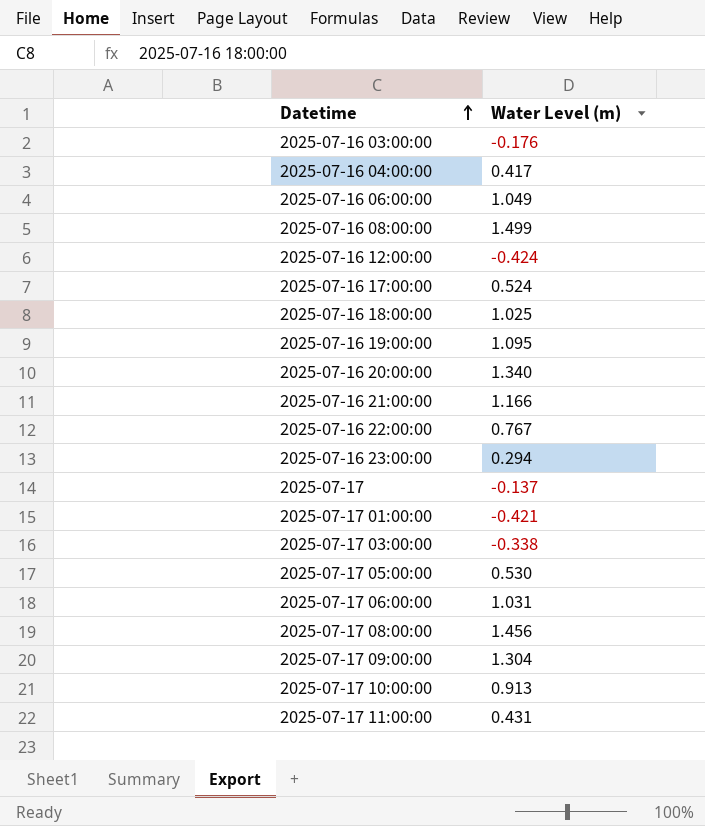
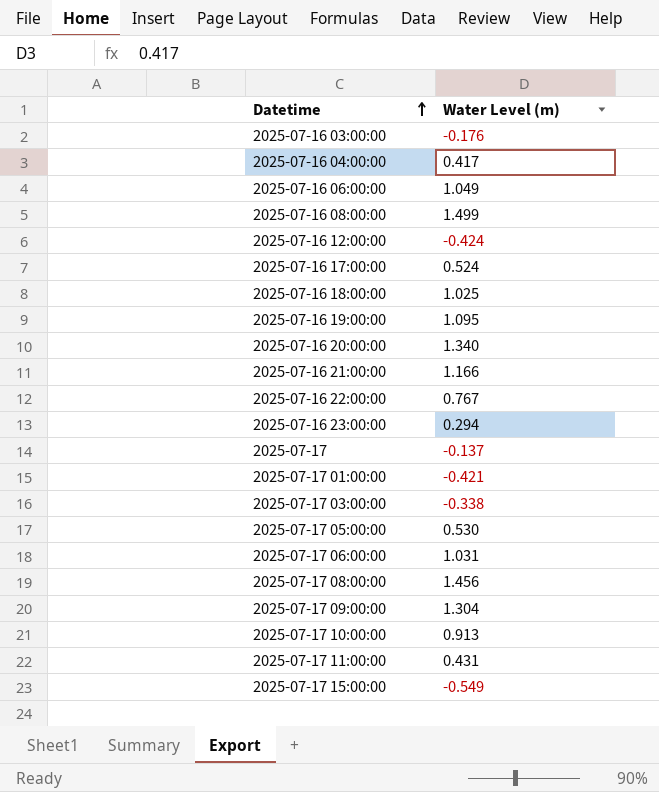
row 2025-07-17 15:00:00: none -> -0.549

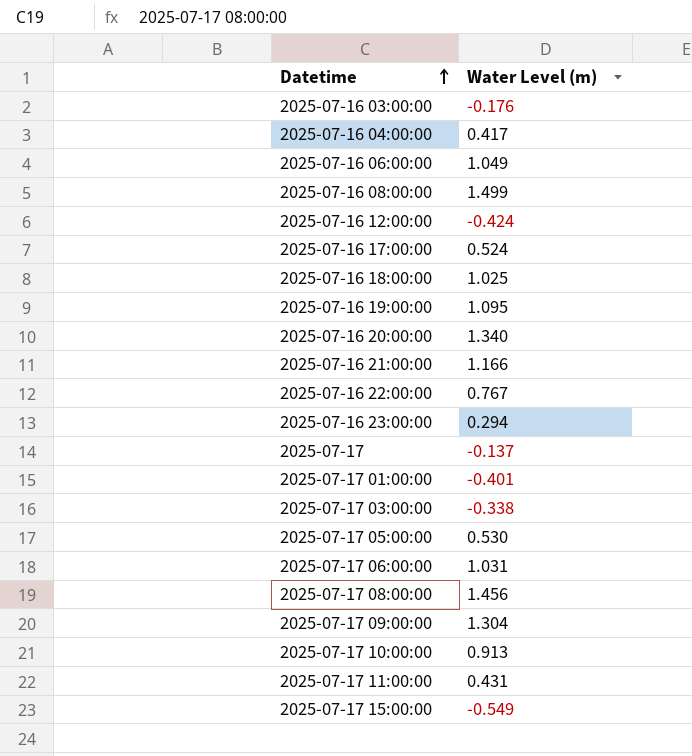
2025-07-17 01:00:00 | Water Level (m): -0.421 -> -0.401

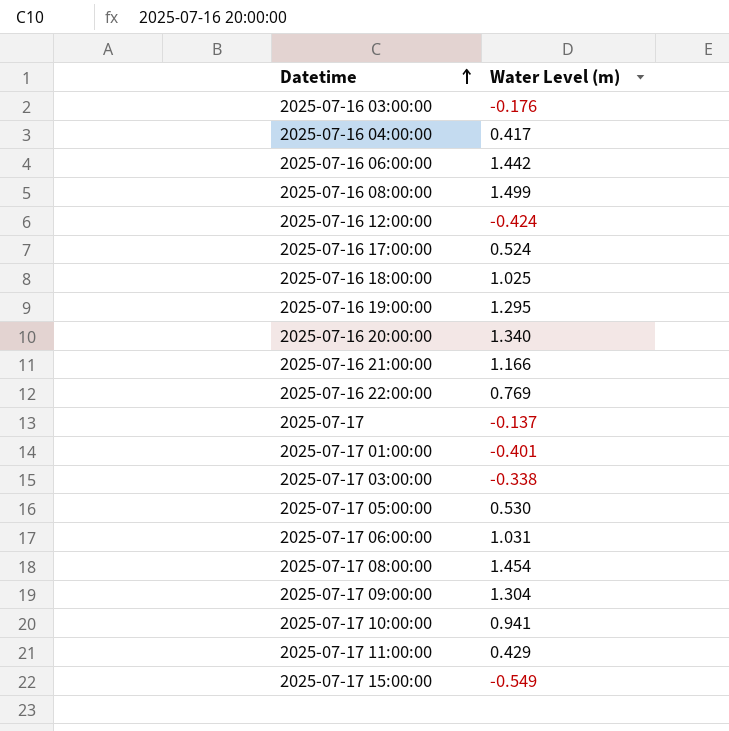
row 2025-07-16 23:00:00: 0.294 -> none
2025-07-16 06:00:00 | Water Level (m): 1.049 -> 1.442
2025-07-16 19:00:00 | Water Level (m): 1.095 -> 1.295
2025-07-16 22:00:00 | Water Level (m): 0.767 -> 0.769
2025-07-17 08:00:00 | Water Level (m): 1.456 -> 1.454
2025-07-17 10:00:00 | Water Level (m): 0.913 -> 0.941
2025-07-17 11:00:00 | Water Level (m): 0.431 -> 0.429

